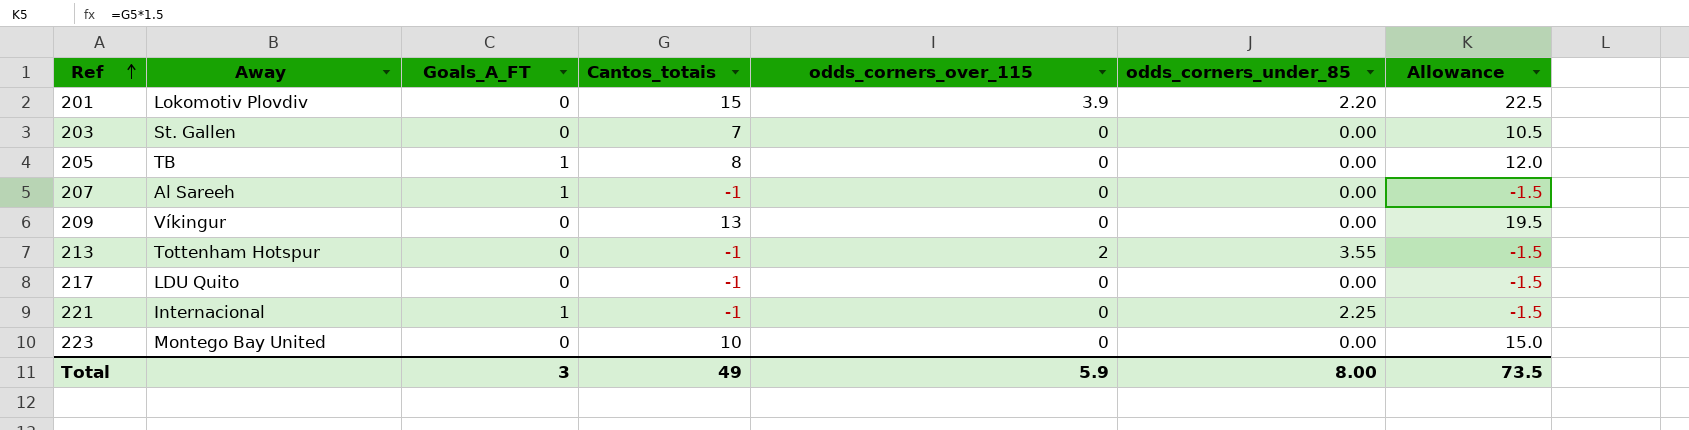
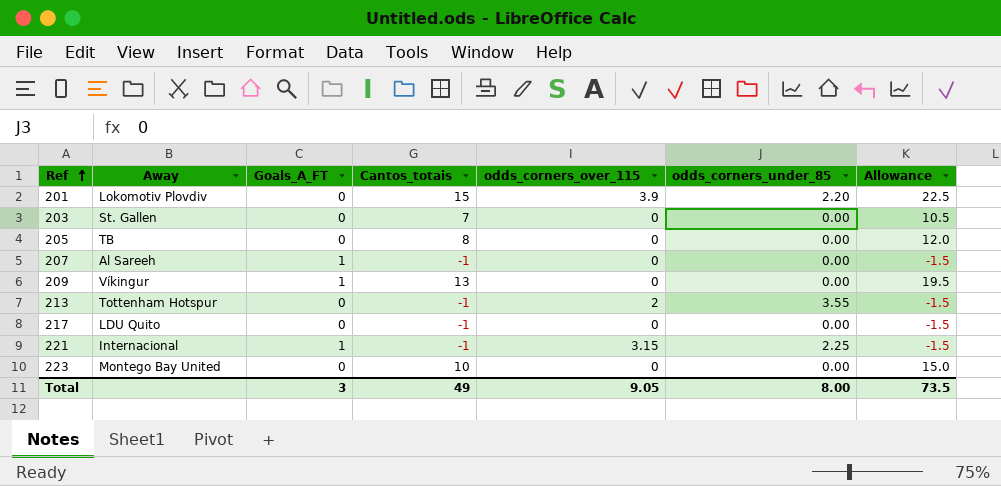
205 | Goals_A_FT: 1 -> 0
209 | Goals_A_FT: 0 -> 1
221 | odds_corners_over_115: 0 -> 3.15
Total | odds_corners_over_115: 5.9 -> 9.05

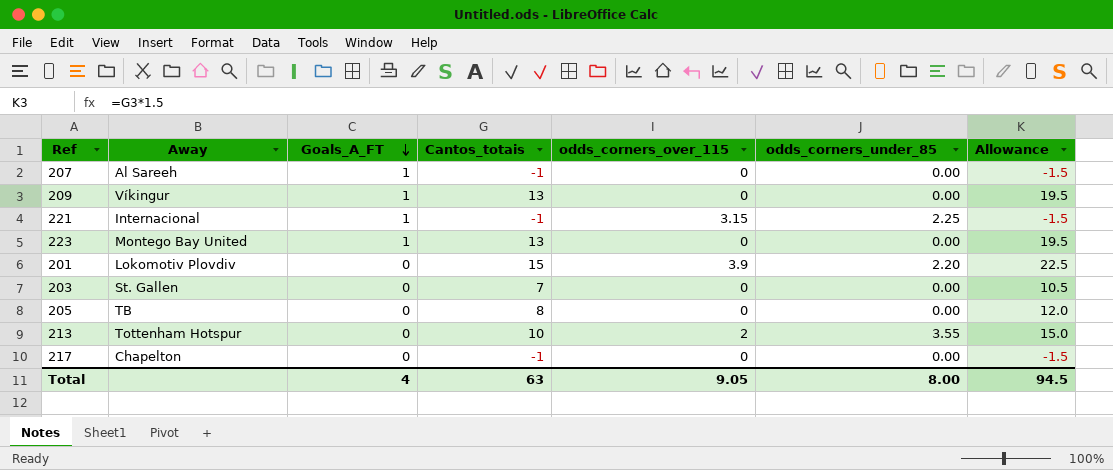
row order: Ref ascending -> Goals_A_FT descending
223 | Goals_A_FT: 0 -> 1
223 | Cantos_totais: 10 -> 13
223 | Allowance: 15.0 -> 19.5
213 | Cantos_totais: -1 -> 10
213 | Allowance: -1.5 -> 15.0
217 | Away: LDU Quito -> Chapelton
Total | Goals_A_FT: 3 -> 4
Total | Cantos_totais: 49 -> 63
Total | Allowance: 73.5 -> 94.5

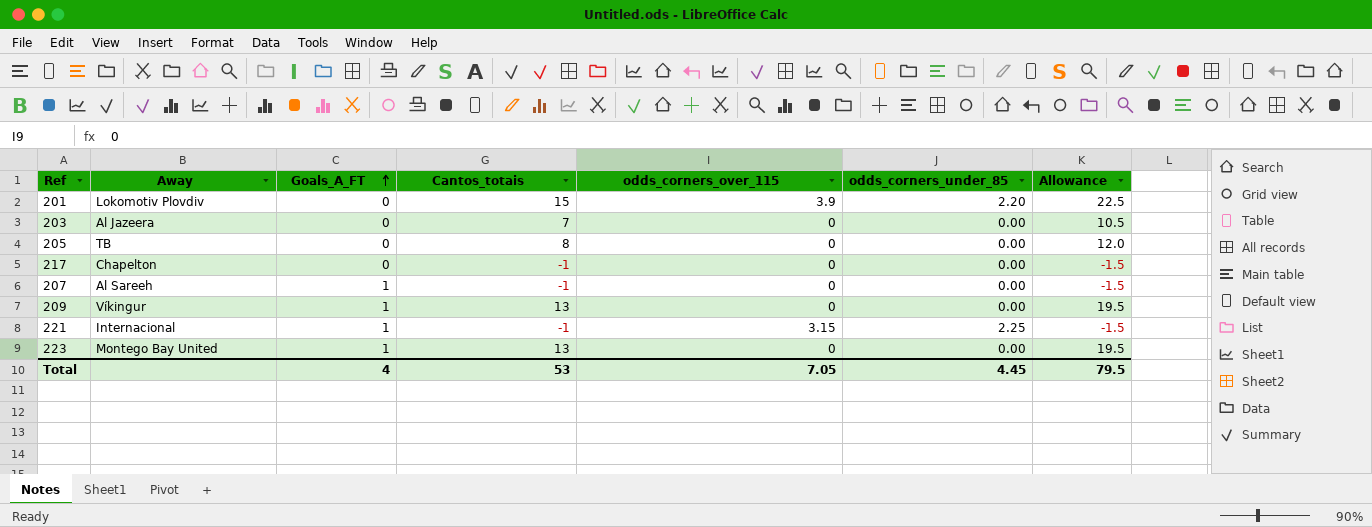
row order: Goals_A_FT descending -> Goals_A_FT ascending
row 213: Tottenham Hotspur | 0 | 10 | 2 | 3.55 | 15.0 -> none
203 | Away: St. Gallen -> Al Jazeera
Total | Cantos_totais: 63 -> 53
Total | odds_corners_over_115: 9.05 -> 7.05
Total | odds_corners_under_85: 8.00 -> 4.45
Total | Allowance: 94.5 -> 79.5

